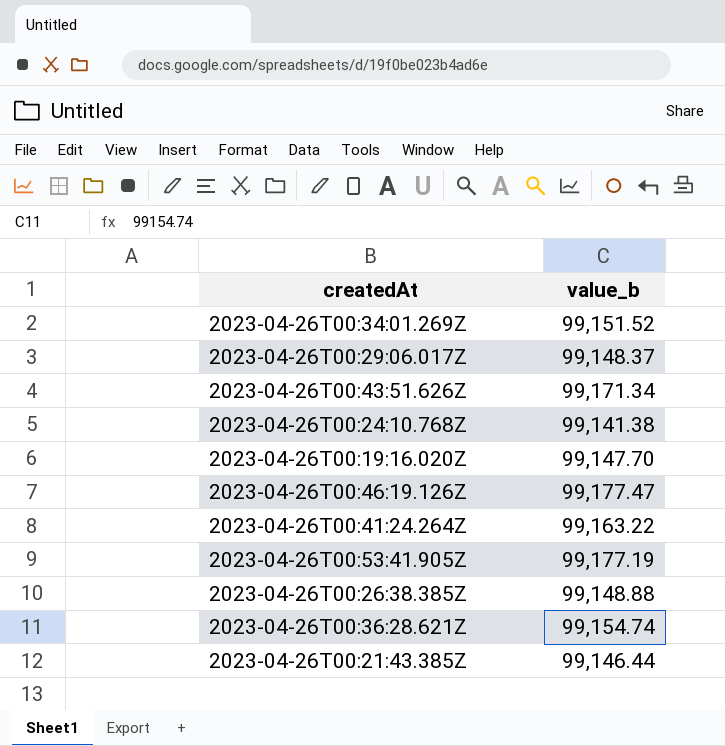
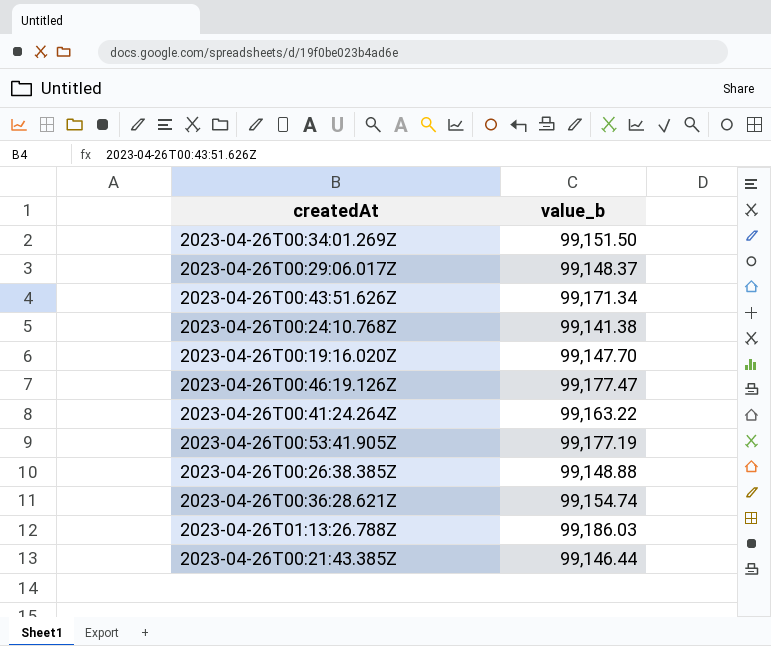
2023-04-26T00:34:01.269Z | value_b: 99,151.52 -> 99,151.50
row 2023-04-26T01:13:26.788Z: none -> 99,186.03

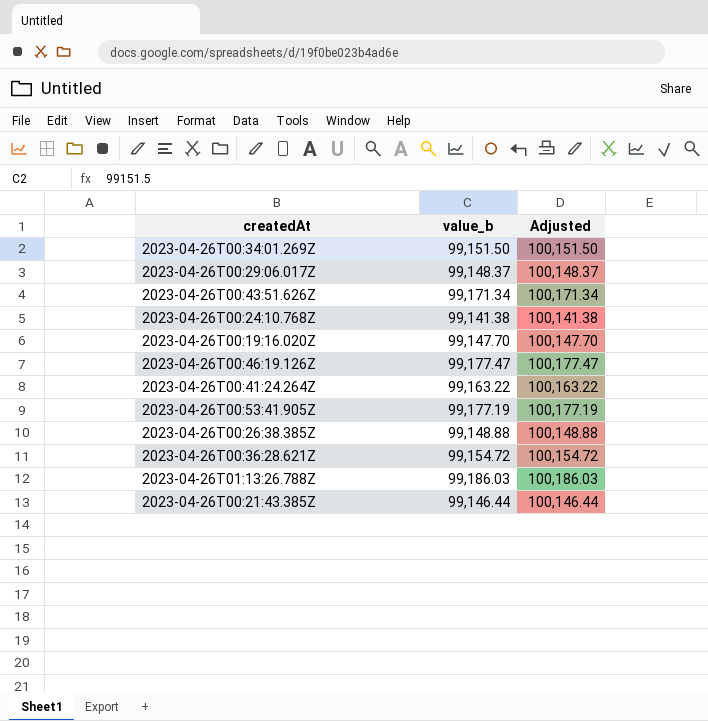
column Adjusted | formula: none -> [value_b] + 1000
2023-04-26T00:36:28.621Z | value_b: 99,154.74 -> 99,154.72

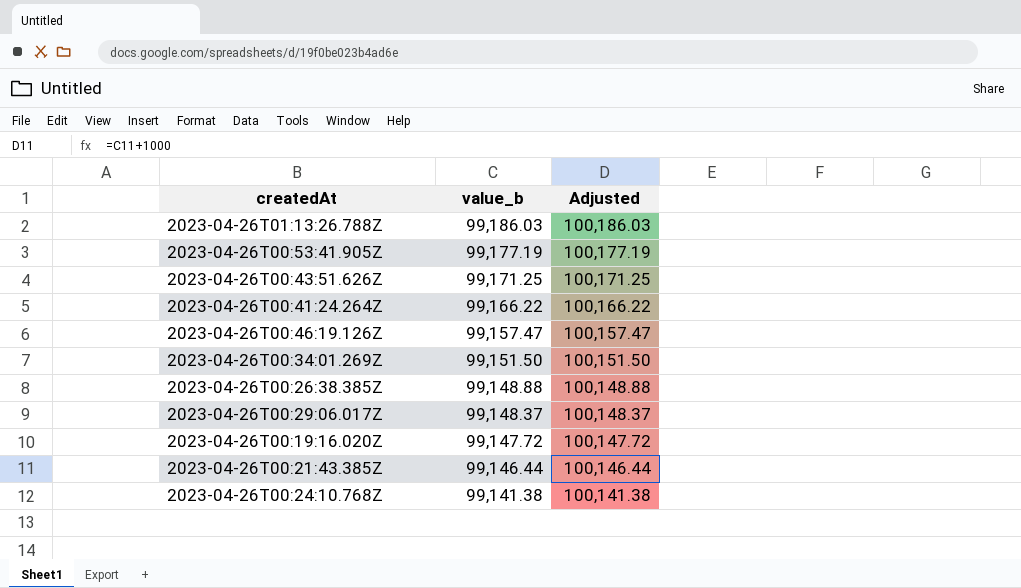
row order: none -> value_b descending
row 2023-04-26T00:36:28.621Z: 99,154.72 | 100,154.72 -> none
2023-04-26T00:43:51.626Z | value_b: 99,171.34 -> 99,171.25
2023-04-26T00:43:51.626Z | Adjusted: 100,171.34 -> 100,171.25
2023-04-26T00:41:24.264Z | value_b: 99,163.22 -> 99,166.22
2023-04-26T00:41:24.264Z | Adjusted: 100,163.22 -> 100,166.22
2023-04-26T00:46:19.126Z | value_b: 99,177.47 -> 99,157.47
2023-04-26T00:46:19.126Z | Adjusted: 100,177.47 -> 100,157.47
2023-04-26T00:19:16.020Z | value_b: 99,147.70 -> 99,147.72
2023-04-26T00:19:16.020Z | Adjusted: 100,147.70 -> 100,147.72

